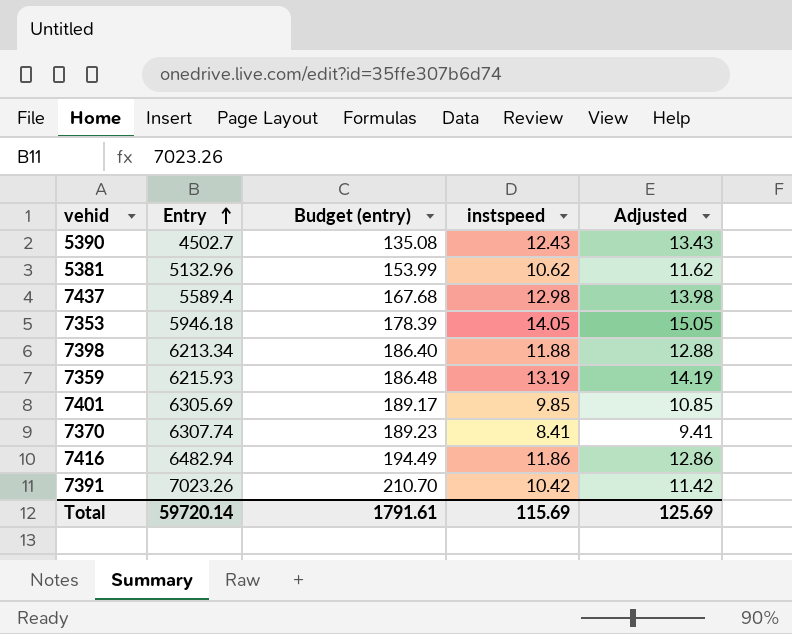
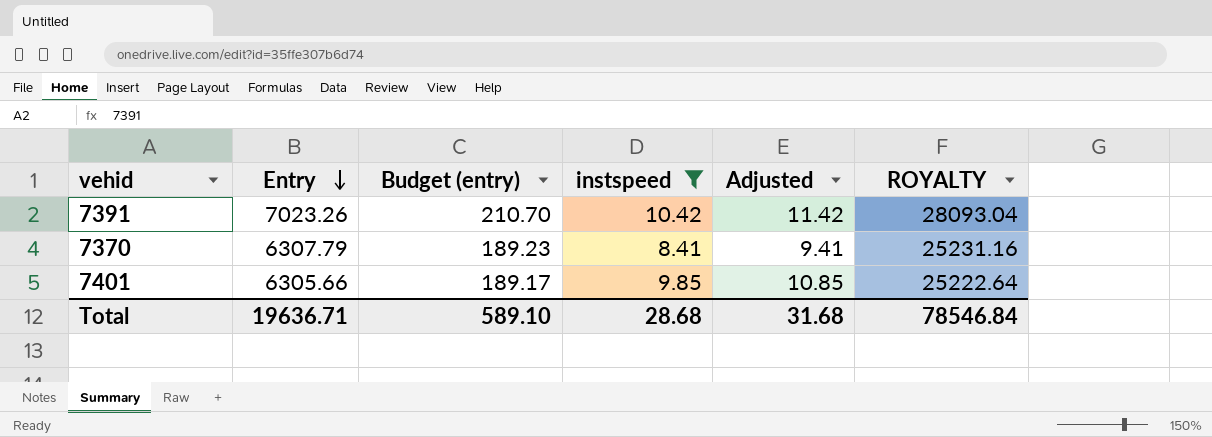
filter: none -> instspeed <= 10.42
row order: Entry ascending -> Entry descending
column ROYALTY | formula: none -> [Entry] * 4
7370 | Entry: 6307.74 -> 6307.79
7401 | Entry: 6305.69 -> 6305.66
Total | Entry: 59720.14 -> 19636.71
Total | Budget (entry): 1791.61 -> 589.10
Total | instspeed: 115.69 -> 28.68
Total | Adjusted: 125.69 -> 31.68

